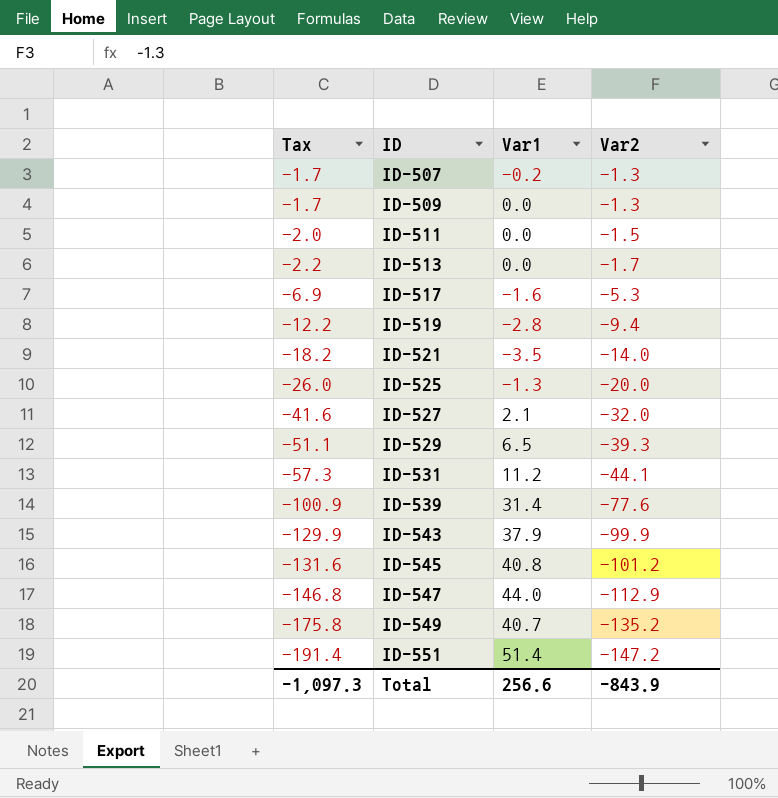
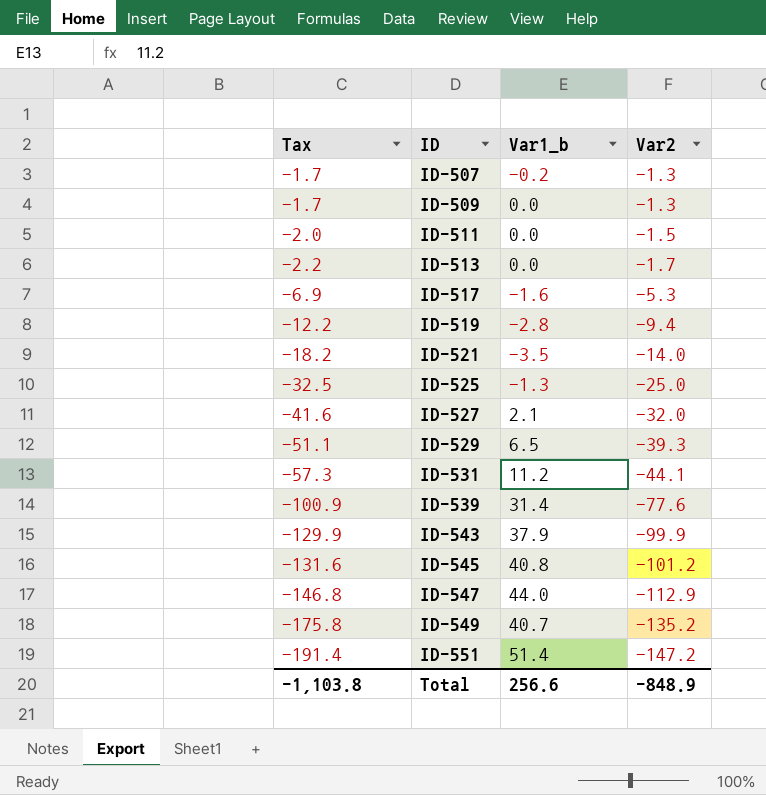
column name: Var1 -> Var1_b
ID-525 | Tax: -26.0 -> -32.5
ID-525 | Var2: -20.0 -> -25.0
Total | Tax: -1,097.3 -> -1,103.8
Total | Var2: -843.9 -> -848.9

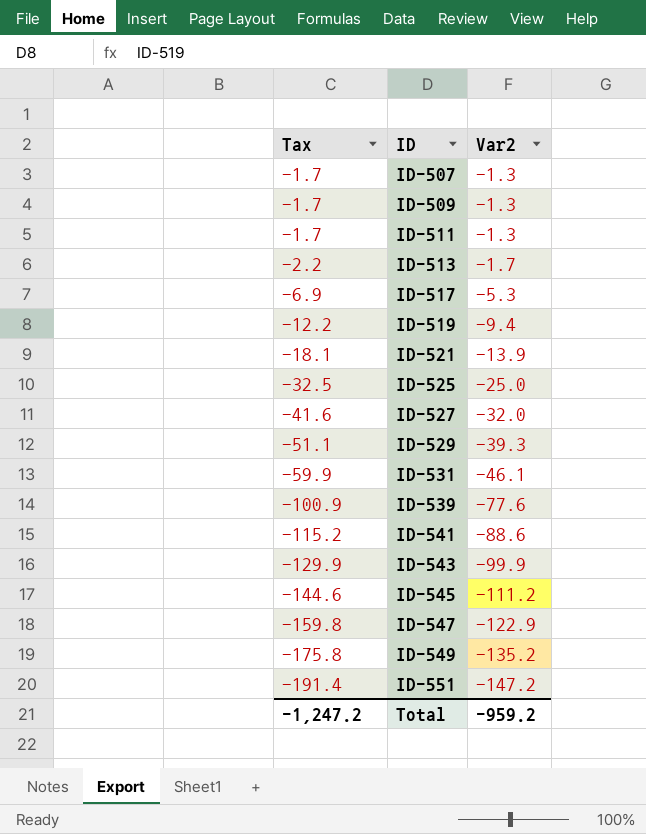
column Var1_b | position: 3 -> none
ID-511 | Tax: -2.0 -> -1.7
ID-511 | Var2: -1.5 -> -1.3
ID-521 | Tax: -18.2 -> -18.1
ID-521 | Var2: -14.0 -> -13.9
ID-531 | Tax: -57.3 -> -59.9
ID-531 | Var2: -44.1 -> -46.1
row ID-541: none -> -115.2 | -88.6
ID-545 | Tax: -131.6 -> -144.6
ID-545 | Var2: -101.2 -> -111.2
ID-547 | Tax: -146.8 -> -159.8
ID-547 | Var2: -112.9 -> -122.9
Total | Tax: -1,103.8 -> -1,247.2
Total | Var2: -848.9 -> -959.2

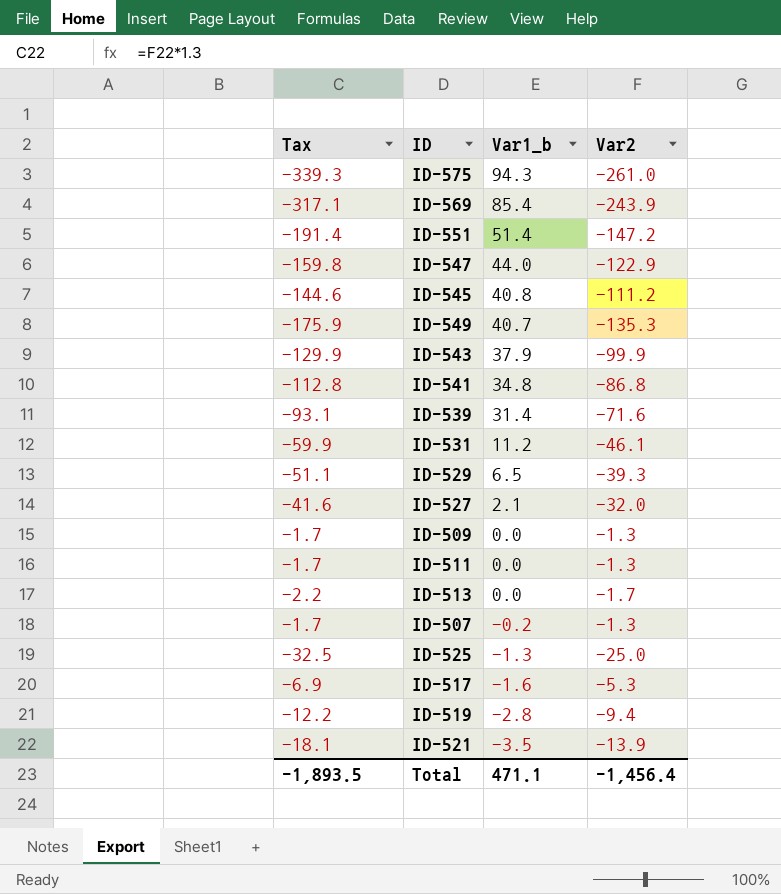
row order: Tax descending -> Var1_b descending
column Var1_b | position: none -> 3
row ID-575: none -> -339.3 | 94.3 | -261.0
row ID-569: none -> -317.1 | 85.4 | -243.9
ID-549 | Tax: -175.8 -> -175.9
ID-549 | Var2: -135.2 -> -135.3
ID-541 | Tax: -115.2 -> -112.8
ID-541 | Var2: -88.6 -> -86.8
ID-539 | Tax: -100.9 -> -93.1
ID-539 | Var2: -77.6 -> -71.6
Total | Tax: -1,247.2 -> -1,893.5
Total | Var2: -959.2 -> -1,456.4

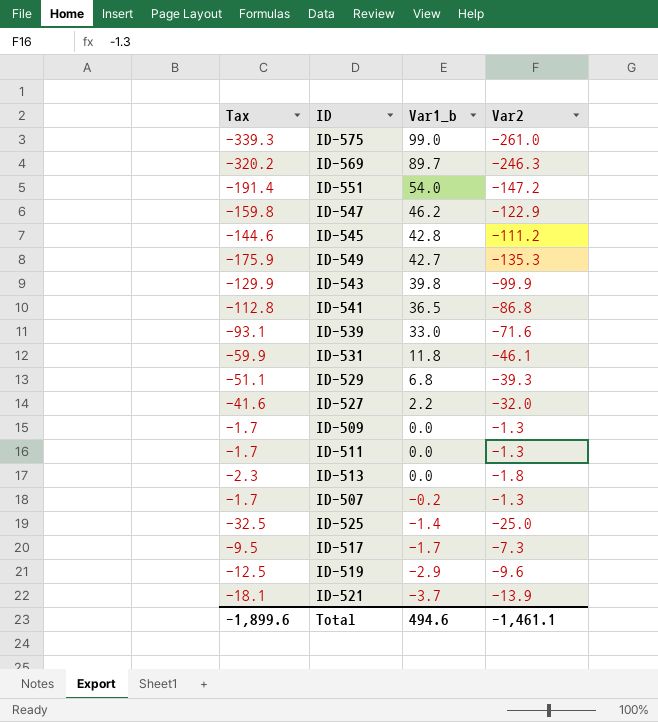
ID-575 | Var1_b: 94.3 -> 99.0
ID-569 | Tax: -317.1 -> -320.2
ID-569 | Var1_b: 85.4 -> 89.7
ID-569 | Var2: -243.9 -> -246.3
ID-551 | Var1_b: 51.4 -> 54.0
ID-547 | Var1_b: 44.0 -> 46.2
ID-545 | Var1_b: 40.8 -> 42.8
ID-549 | Var1_b: 40.7 -> 42.7
ID-543 | Var1_b: 37.9 -> 39.8
ID-541 | Var1_b: 34.8 -> 36.5
ID-539 | Var1_b: 31.4 -> 33.0
ID-531 | Var1_b: 11.2 -> 11.8
ID-529 | Var1_b: 6.5 -> 6.8
ID-527 | Var1_b: 2.1 -> 2.2
ID-513 | Tax: -2.2 -> -2.3
ID-513 | Var2: -1.7 -> -1.8
ID-525 | Var1_b: -1.3 -> -1.4
ID-517 | Tax: -6.9 -> -9.5
ID-517 | Var1_b: -1.6 -> -1.7
ID-517 | Var2: -5.3 -> -7.3
ID-519 | Tax: -12.2 -> -12.5
ID-519 | Var1_b: -2.8 -> -2.9
ID-519 | Var2: -9.4 -> -9.6
ID-521 | Var1_b: -3.5 -> -3.7
Total | Tax: -1,893.5 -> -1,899.6
Total | Var1_b: 471.1 -> 494.6
Total | Var2: -1,456.4 -> -1,461.1

